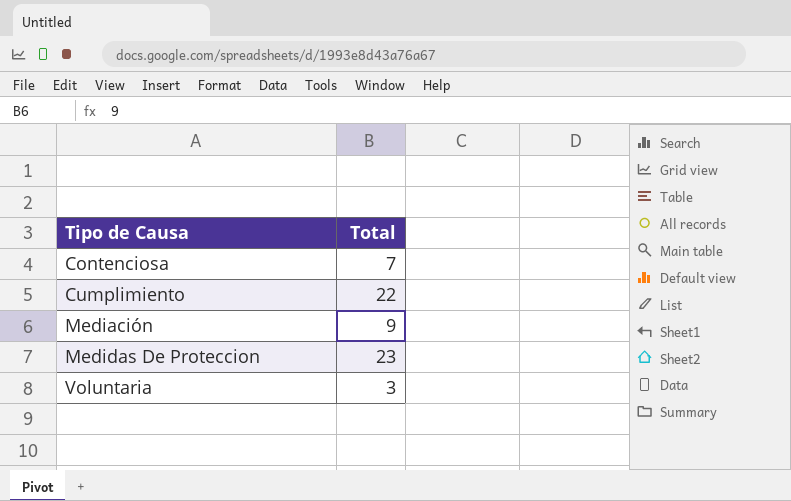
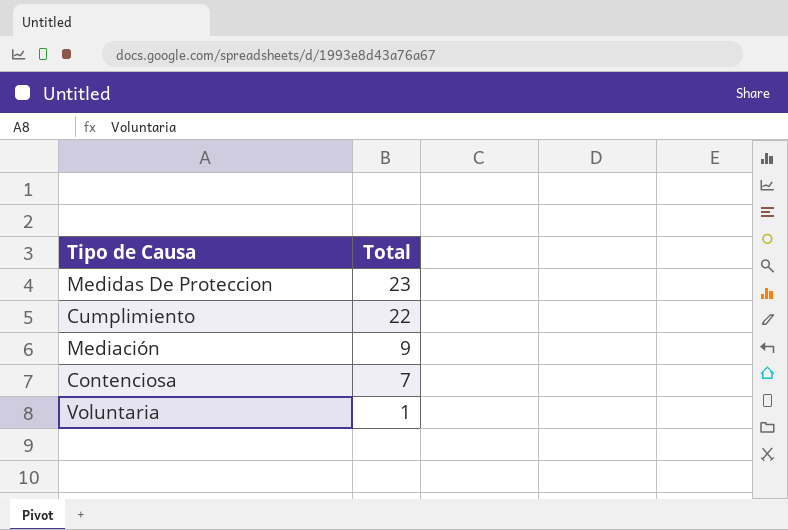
row order: Tipo de Causa ascending -> Total descending
Voluntaria | Total: 3 -> 1

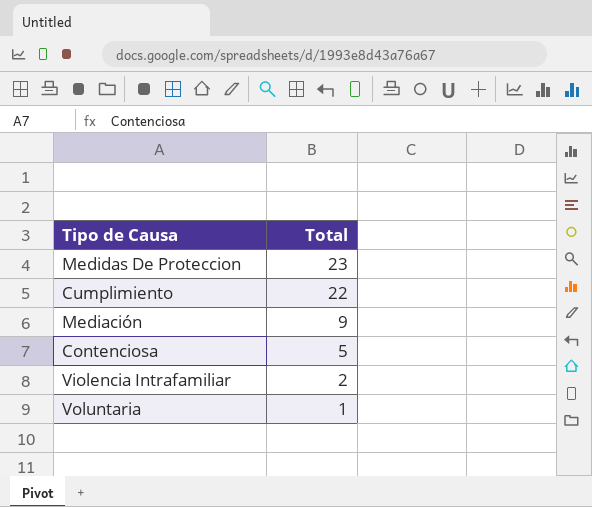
Contenciosa | Total: 7 -> 5
row Violencia Intrafamiliar: none -> 2

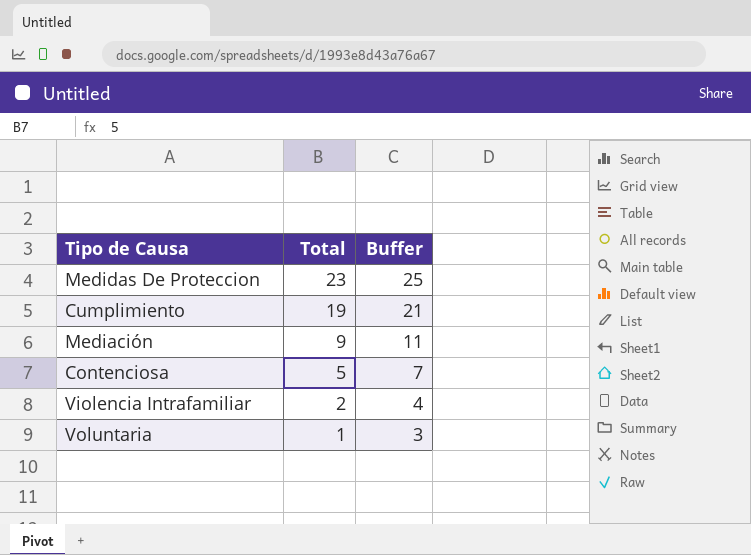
column Buffer | formula: none -> [Total] + 2
Cumplimiento | Total: 22 -> 19

